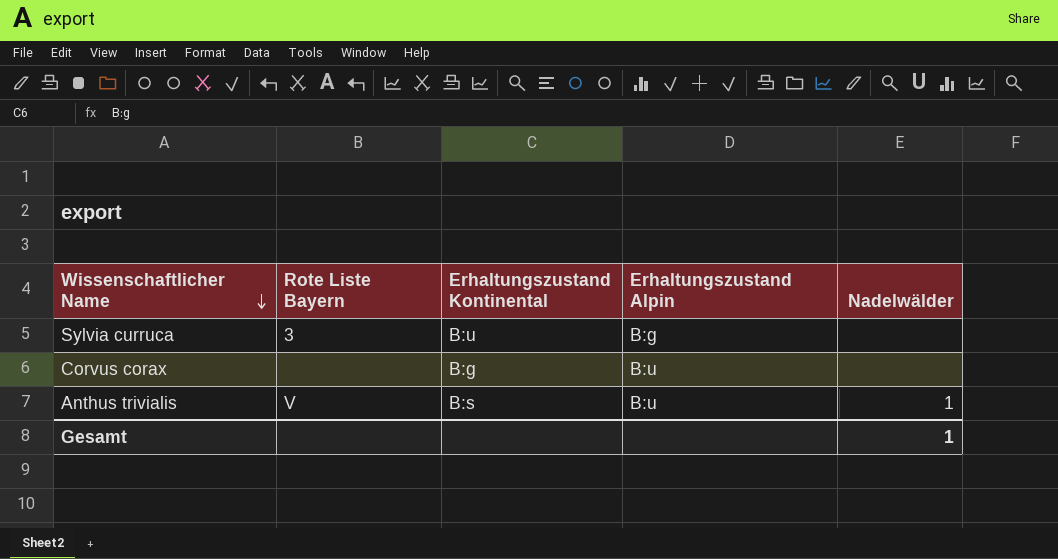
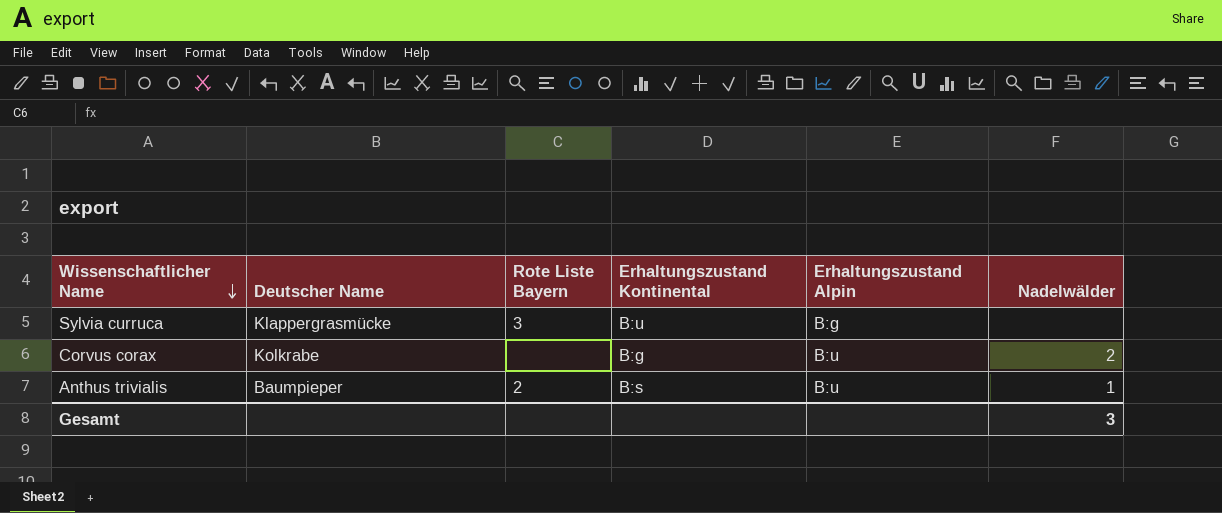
column Deutscher Name | position: none -> 2
Corvus corax | Nadelwälder: none -> 2
Anthus trivialis | Rote Liste Bayern: V -> 2
Gesamt | Nadelwälder: 1 -> 3

